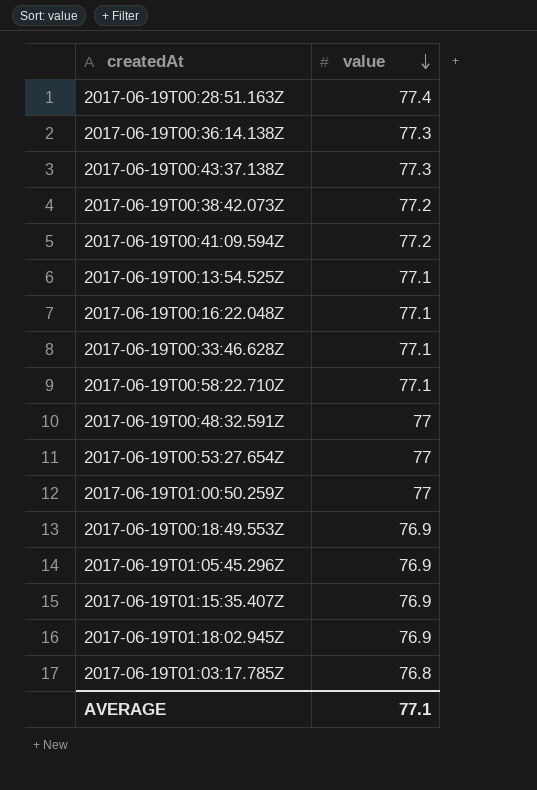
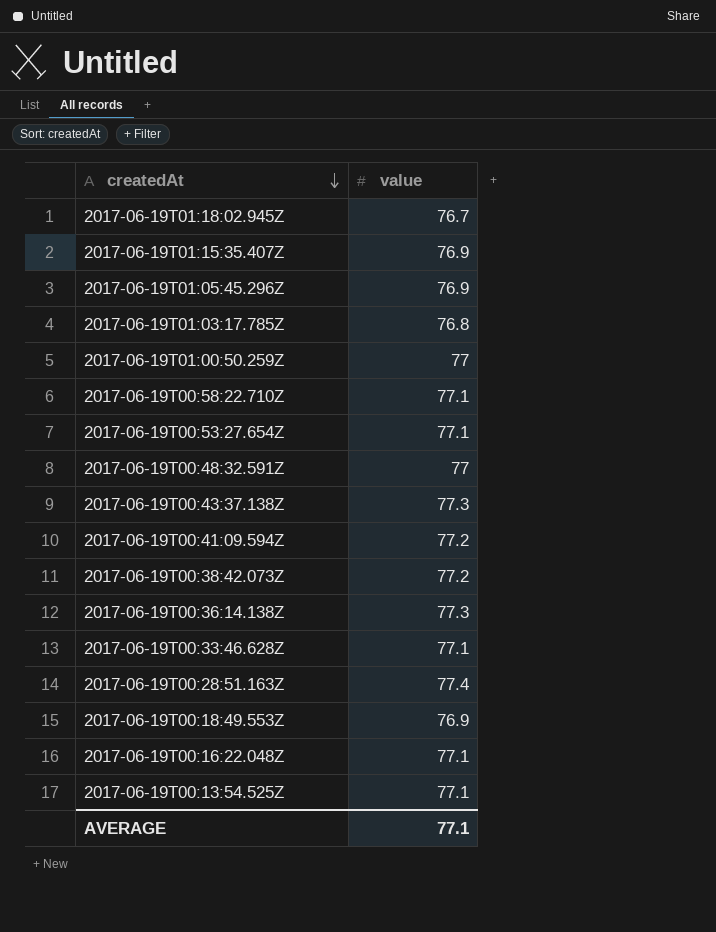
row order: value descending -> createdAt descending
2017-06-19T01:18:02.945Z | value: 76.9 -> 76.7
2017-06-19T00:53:27.654Z | value: 77 -> 77.1

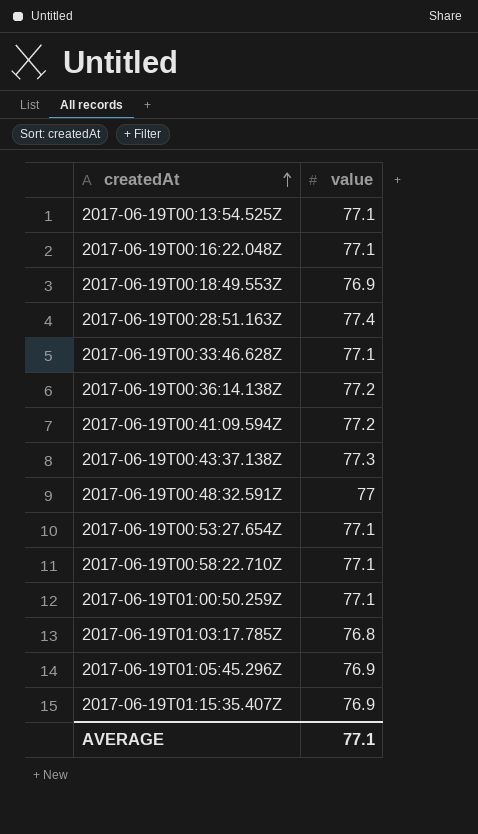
row order: createdAt descending -> createdAt ascending
row 2017-06-19T01:18:02.945Z: 76.7 -> none
row 2017-06-19T00:38:42.073Z: 77.2 -> none
2017-06-19T00:36:14.138Z | value: 77.3 -> 77.2
2017-06-19T01:00:50.259Z | value: 77 -> 77.1

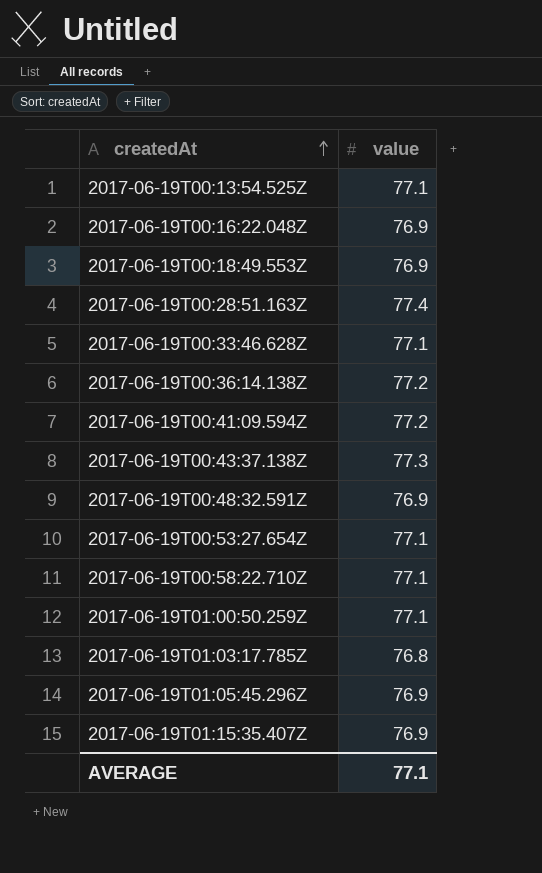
2017-06-19T00:16:22.048Z | value: 77.1 -> 76.9
2017-06-19T00:48:32.591Z | value: 77 -> 76.9

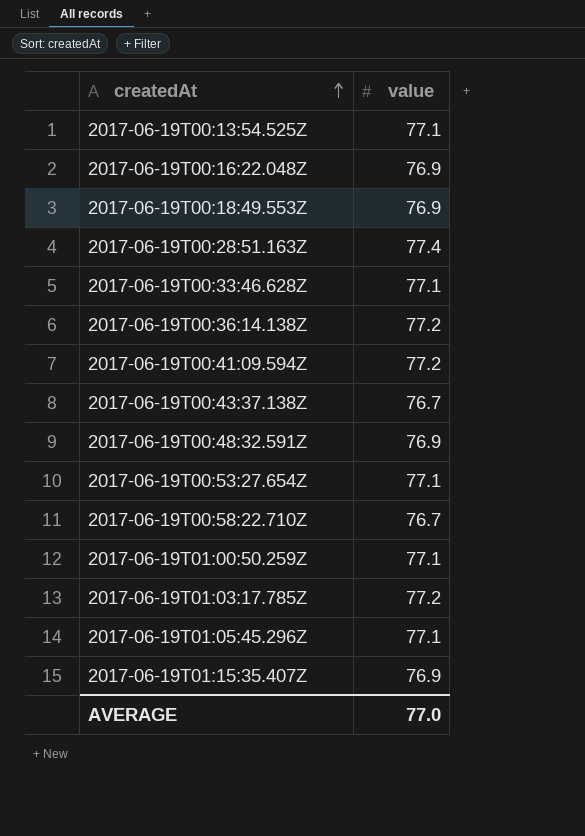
2017-06-19T00:43:37.138Z | value: 77.3 -> 76.7
2017-06-19T00:58:22.710Z | value: 77.1 -> 76.7
2017-06-19T01:03:17.785Z | value: 76.8 -> 77.2
2017-06-19T01:05:45.296Z | value: 76.9 -> 77.1
AVERAGE | value: 77.1 -> 77.0

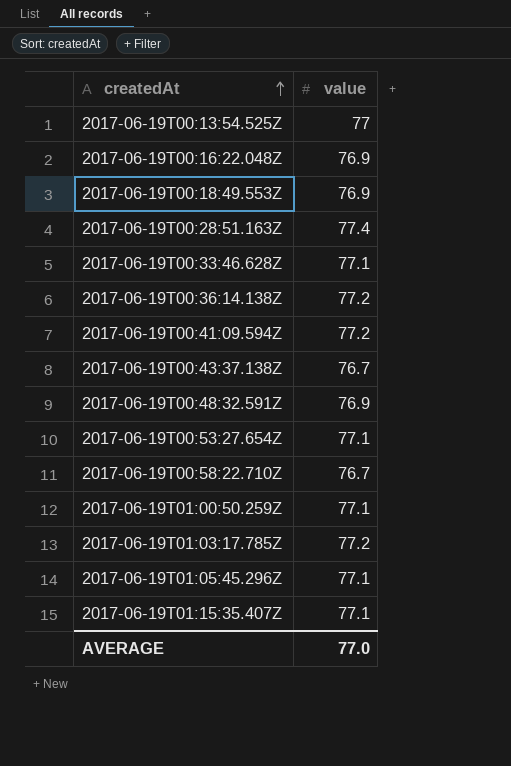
2017-06-19T00:13:54.525Z | value: 77.1 -> 77
2017-06-19T01:15:35.407Z | value: 76.9 -> 77.1

